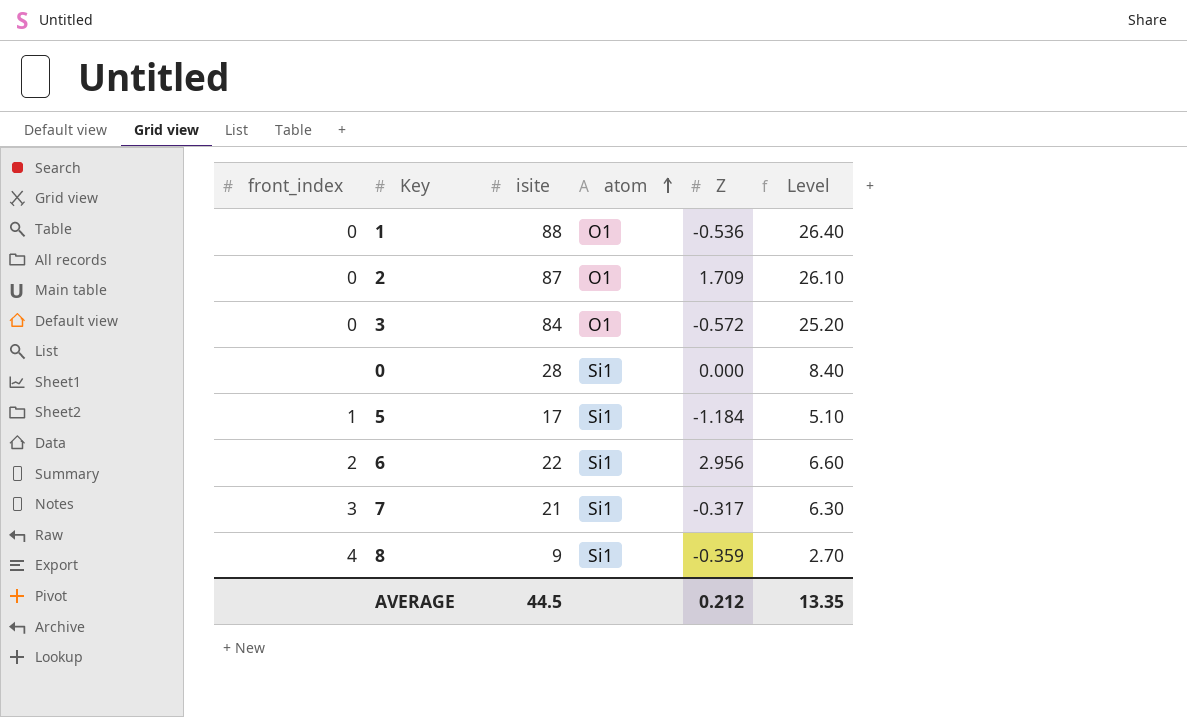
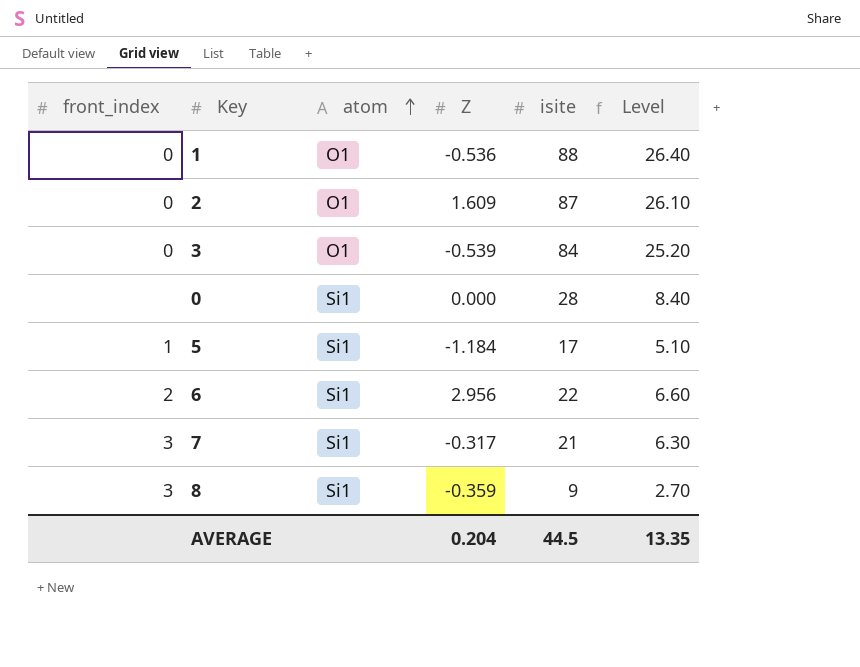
column isite | position: 3 -> 5
2 | Z: 1.709 -> 1.609
3 | Z: -0.572 -> -0.539
8 | front_index: 4 -> 3
AVERAGE | Z: 0.212 -> 0.204

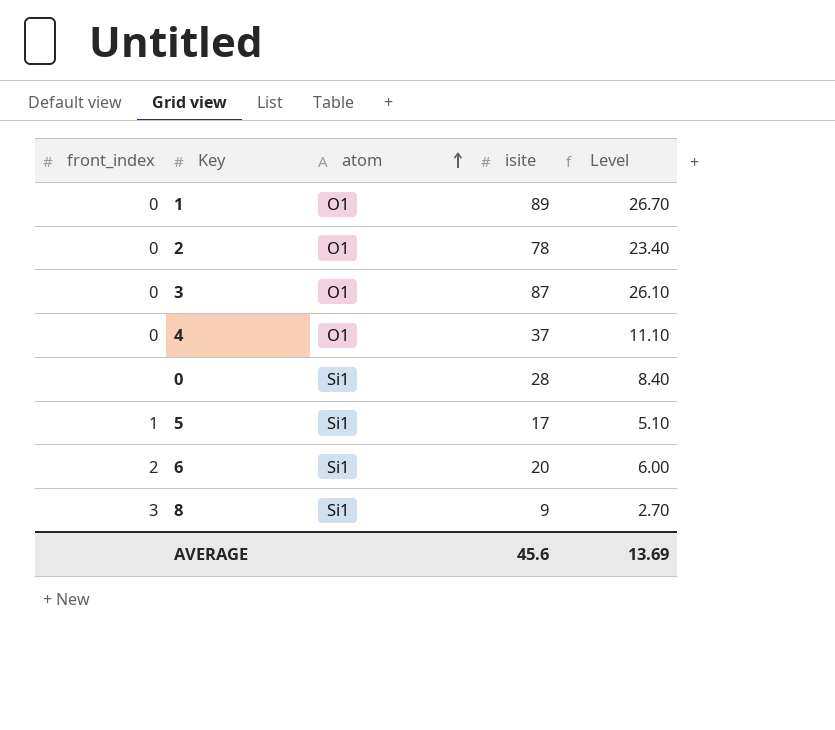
column Z | position: 4 -> none
row 7: 3 | Si1 | -0.317 | 21 | 6.30 -> none
1 | isite: 88 -> 89
1 | Level: 26.40 -> 26.70
2 | isite: 87 -> 78
2 | Level: 26.10 -> 23.40
3 | isite: 84 -> 87
3 | Level: 25.20 -> 26.10
row 4: none -> 0 | O1 | 37 | 11.10
6 | isite: 22 -> 20
6 | Level: 6.60 -> 6.00
AVERAGE | isite: 44.5 -> 45.6
AVERAGE | Level: 13.35 -> 13.69

